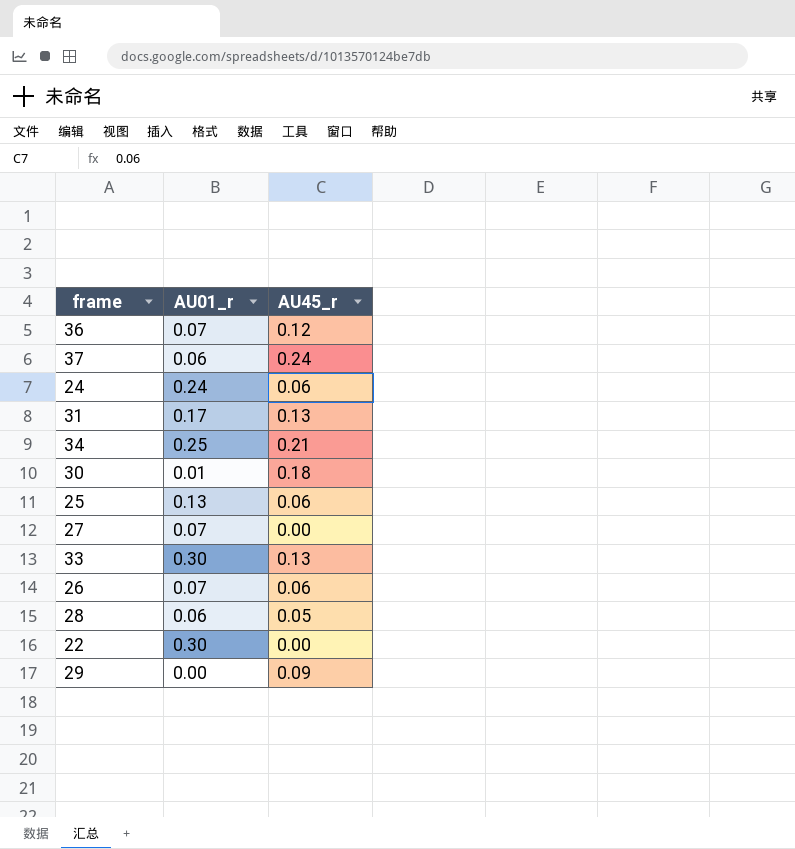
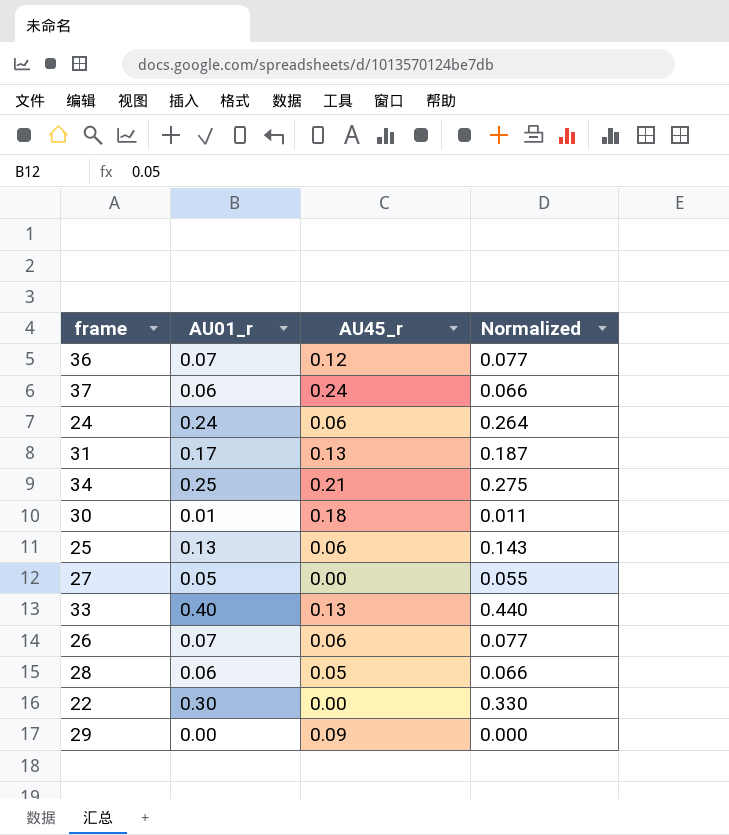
column Normalized | formula: none -> [AU01_r] * 1.1
27 | AU01_r: 0.07 -> 0.05
33 | AU01_r: 0.30 -> 0.40

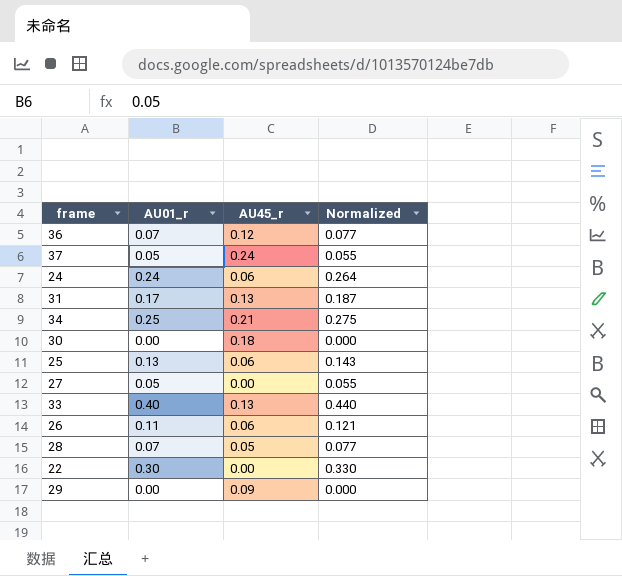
37 | AU01_r: 0.06 -> 0.05
37 | Normalized: 0.066 -> 0.055
30 | AU01_r: 0.01 -> 0.00
30 | Normalized: 0.011 -> 0.000
26 | AU01_r: 0.07 -> 0.11
26 | Normalized: 0.077 -> 0.121
28 | AU01_r: 0.06 -> 0.07
28 | Normalized: 0.066 -> 0.077

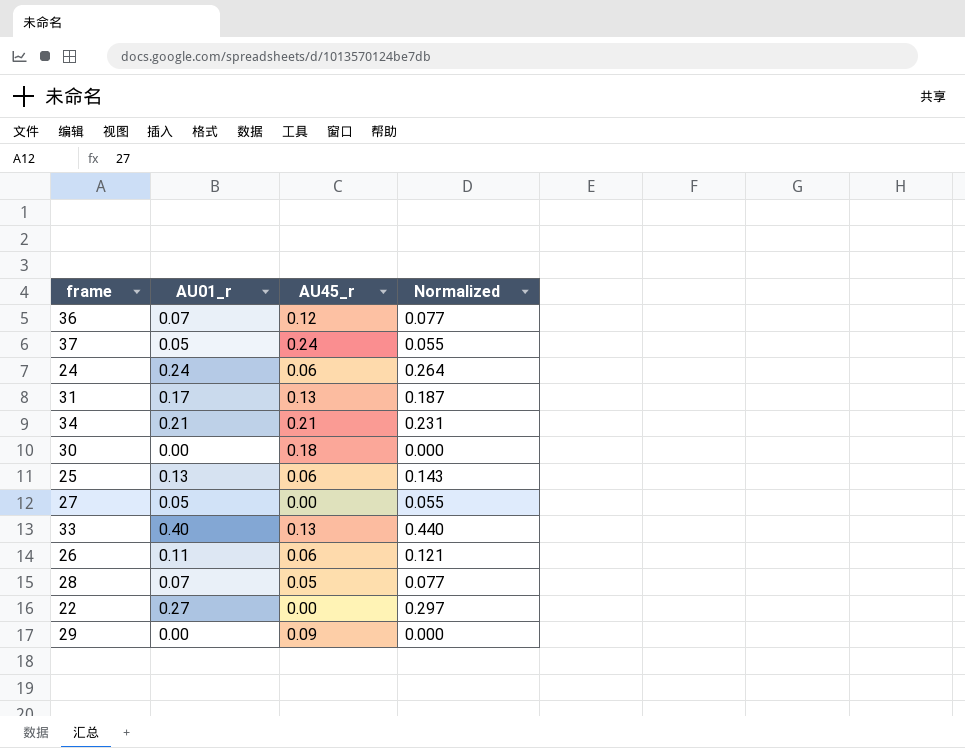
34 | AU01_r: 0.25 -> 0.21
34 | Normalized: 0.275 -> 0.231
22 | AU01_r: 0.30 -> 0.27
22 | Normalized: 0.330 -> 0.297

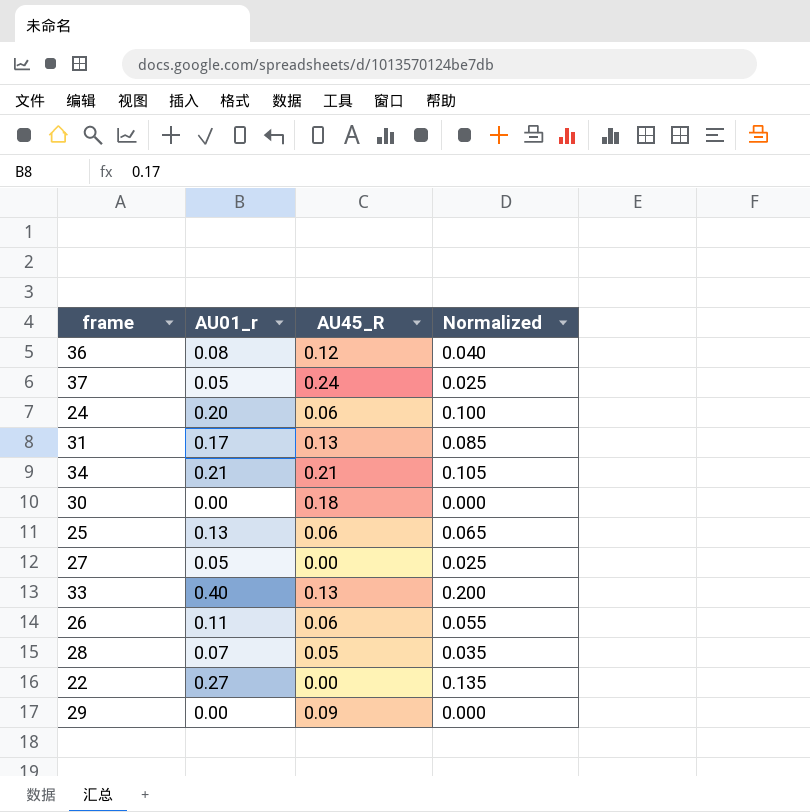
column name: AU45_r -> AU45_R
column Normalized | formula: [AU01_r] * 1.1 -> [AU01_r] * 0.5
36 | AU01_r: 0.07 -> 0.08
24 | AU01_r: 0.24 -> 0.20

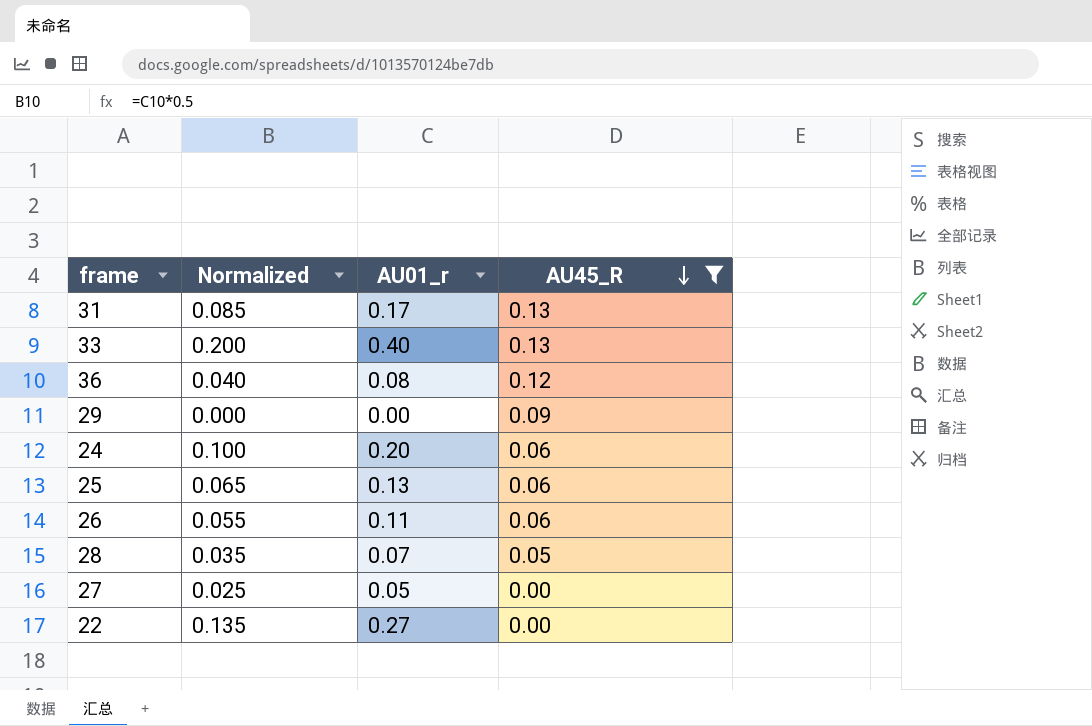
filter: none -> AU45_R <= 0.13
row order: none -> AU45_R descending
column Normalized | position: 4 -> 2

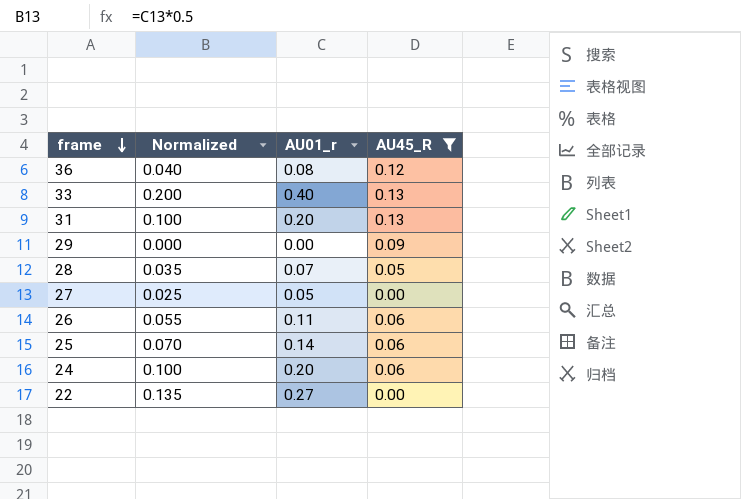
row order: AU45_R descending -> frame descending
31 | Normalized: 0.085 -> 0.100
31 | AU01_r: 0.17 -> 0.20
25 | Normalized: 0.065 -> 0.070
25 | AU01_r: 0.13 -> 0.14

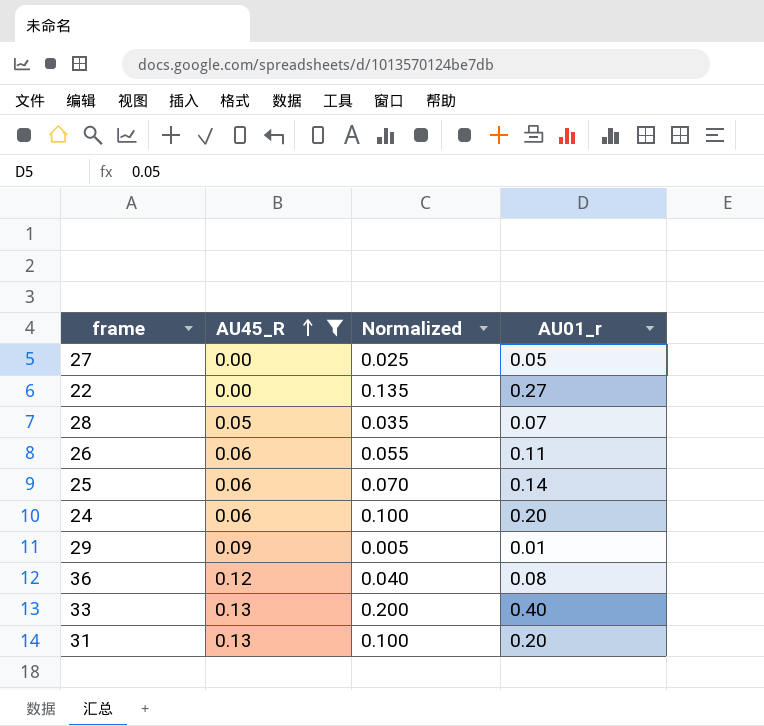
row order: frame descending -> AU45_R ascending
column AU45_R | position: 4 -> 2
29 | Normalized: 0.000 -> 0.005
29 | AU01_r: 0.00 -> 0.01

